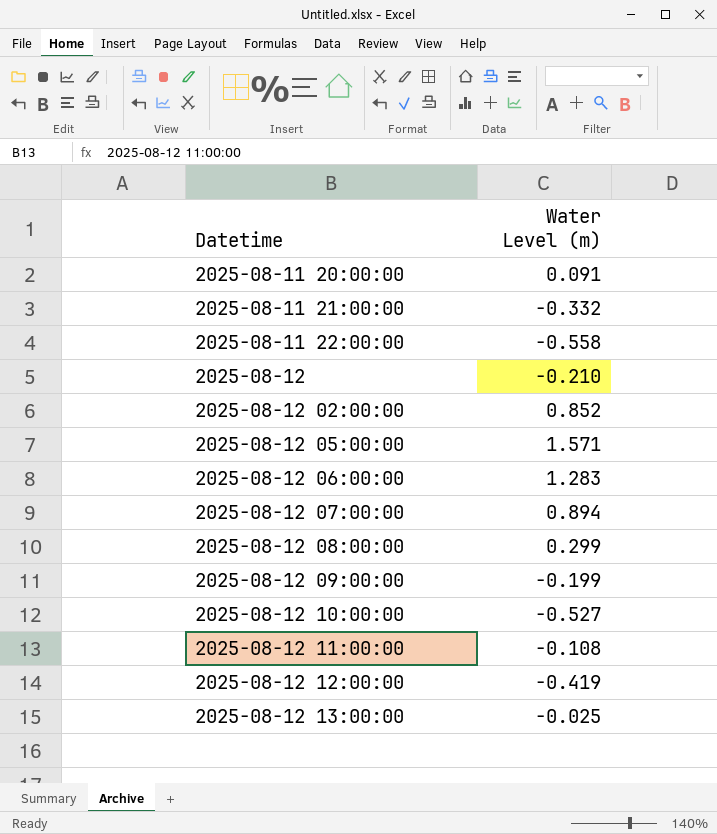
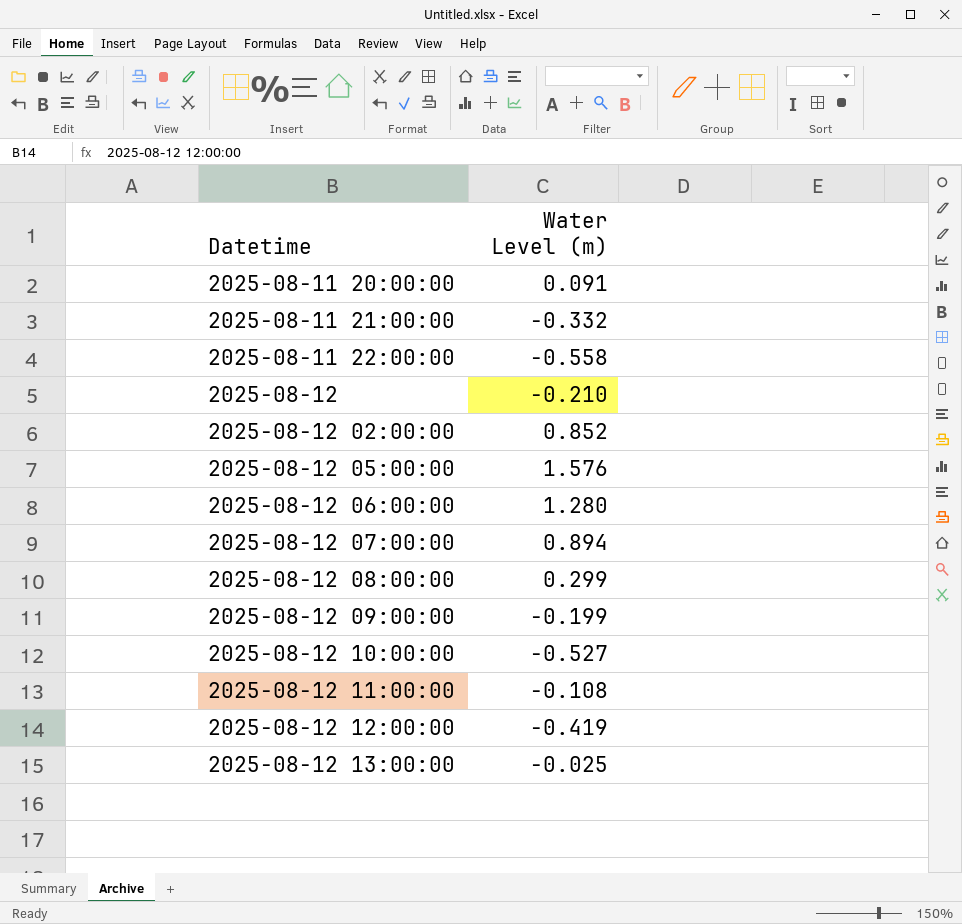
2025-08-12 05:00:00 | Water Level (m): 1.571 -> 1.576
2025-08-12 06:00:00 | Water Level (m): 1.283 -> 1.280

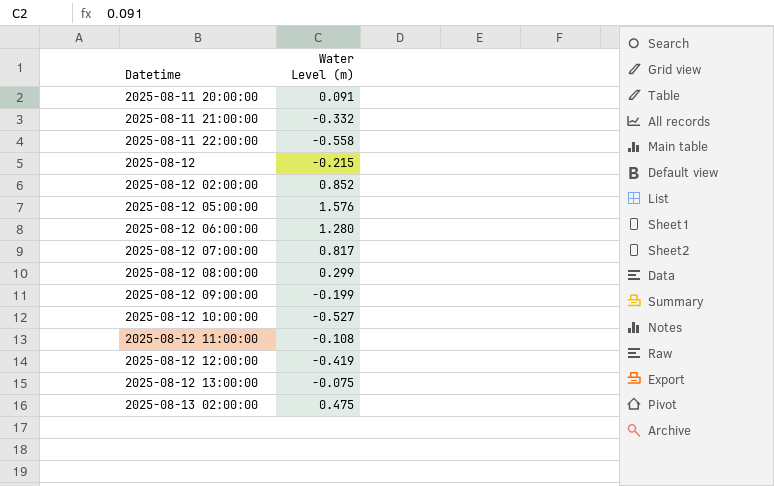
2025-08-12 | Water Level (m): -0.210 -> -0.215
2025-08-12 07:00:00 | Water Level (m): 0.894 -> 0.817
2025-08-12 13:00:00 | Water Level (m): -0.025 -> -0.075
row 2025-08-13 02:00:00: none -> 0.475

